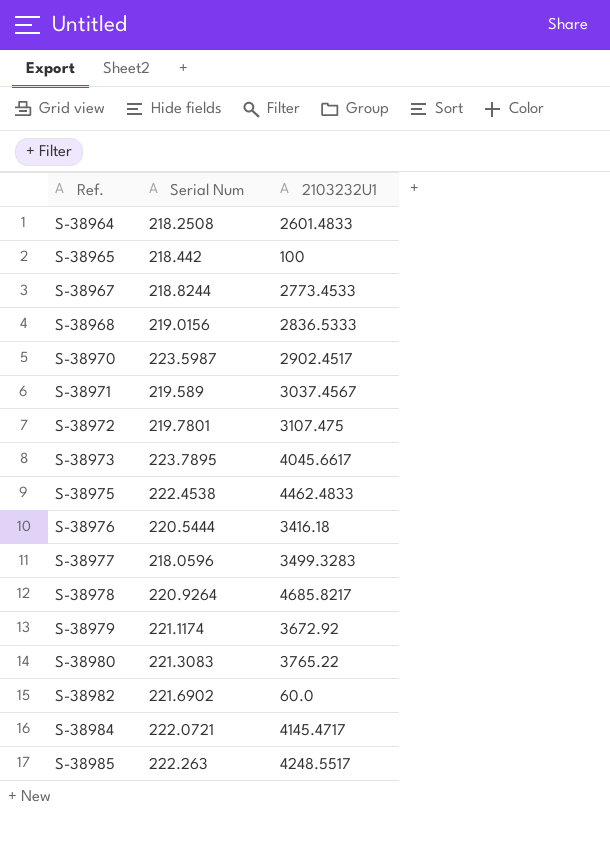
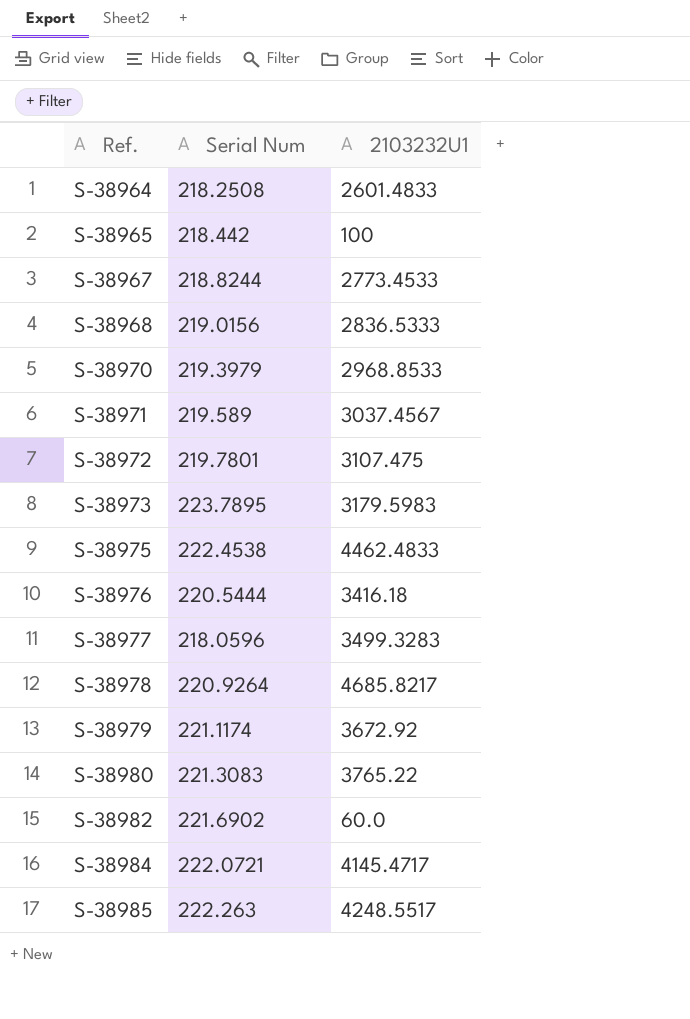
S-38970 | Serial Num: 223.5987 -> 219.3979
S-38970 | 2103232U1: 2902.4517 -> 2968.8533
S-38973 | 2103232U1: 4045.6617 -> 3179.5983

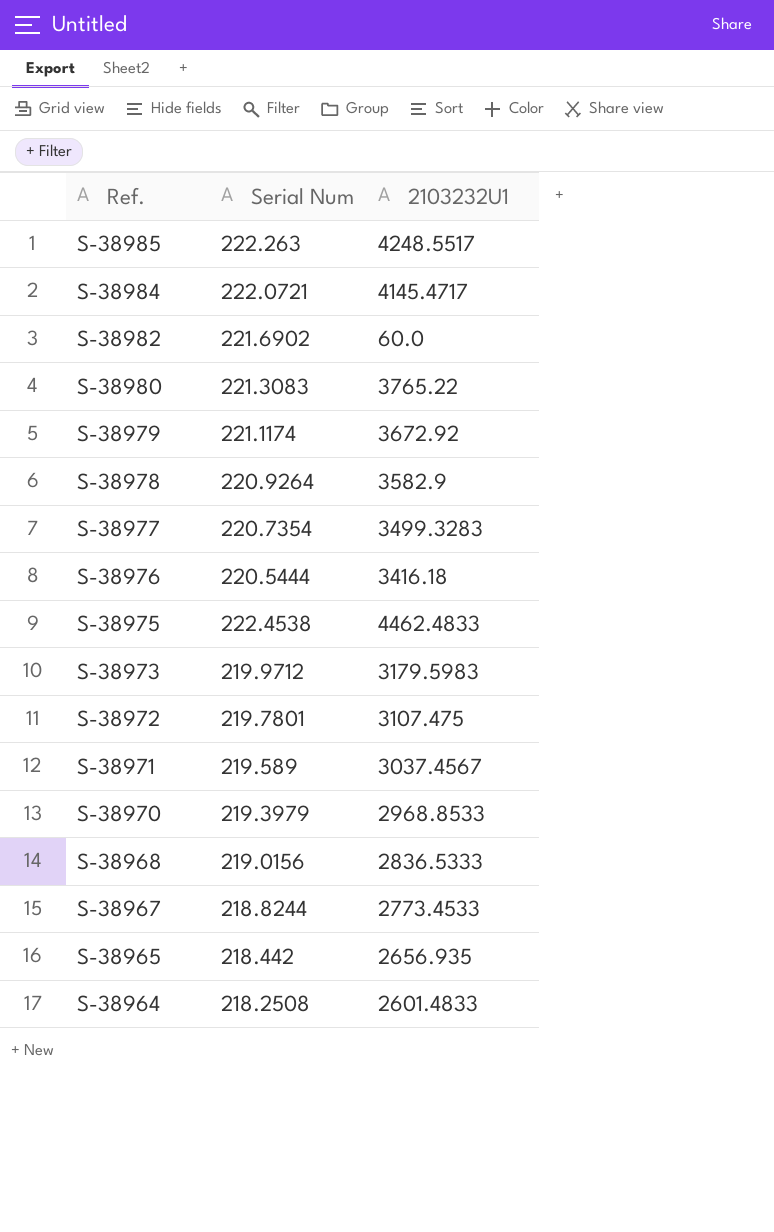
row order: Ref. ascending -> Ref. descending
S-38978 | 2103232U1: 4685.8217 -> 3582.9
S-38977 | Serial Num: 218.0596 -> 220.7354
S-38973 | Serial Num: 223.7895 -> 219.9712
S-38965 | 2103232U1: 100 -> 2656.935

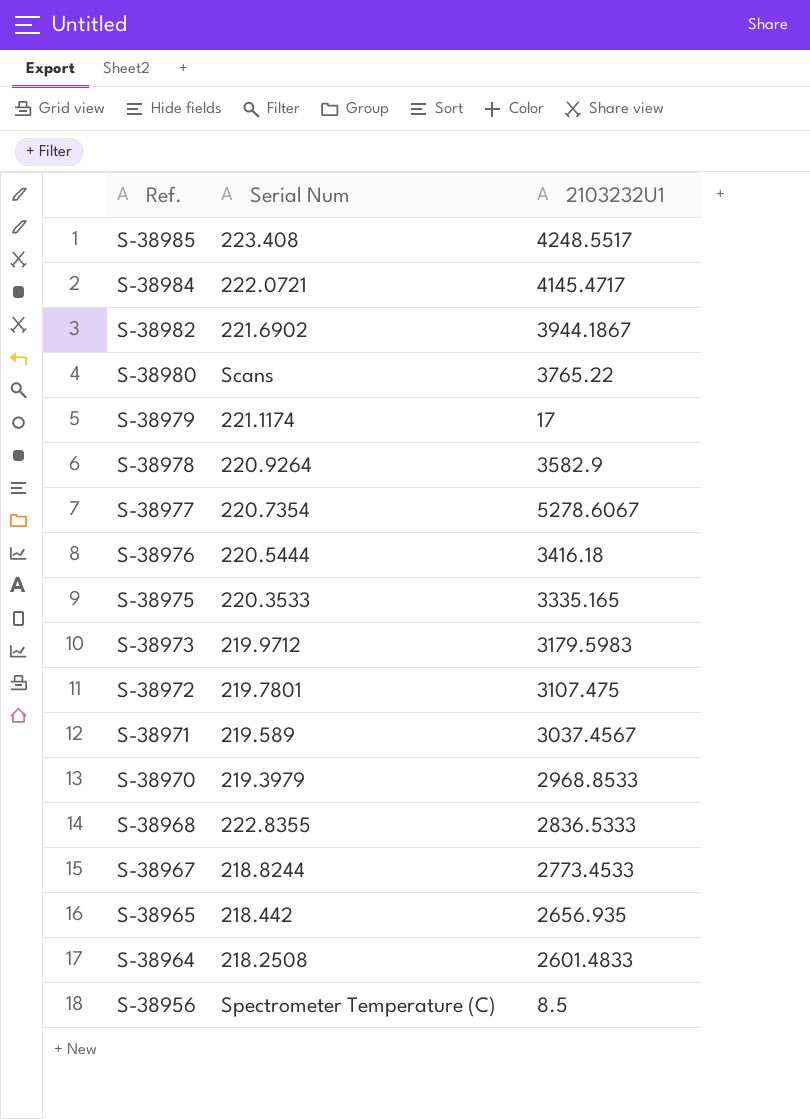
S-38985 | Serial Num: 222.263 -> 223.408
S-38982 | 2103232U1: 60.0 -> 3944.1867
S-38980 | Serial Num: 221.3083 -> Scans
S-38979 | 2103232U1: 3672.92 -> 17
S-38977 | 2103232U1: 3499.3283 -> 5278.6067
S-38975 | Serial Num: 222.4538 -> 220.3533
S-38975 | 2103232U1: 4462.4833 -> 3335.165
S-38968 | Serial Num: 219.0156 -> 222.8355
row S-38956: none -> Spectrometer Temperature (C) | 8.5

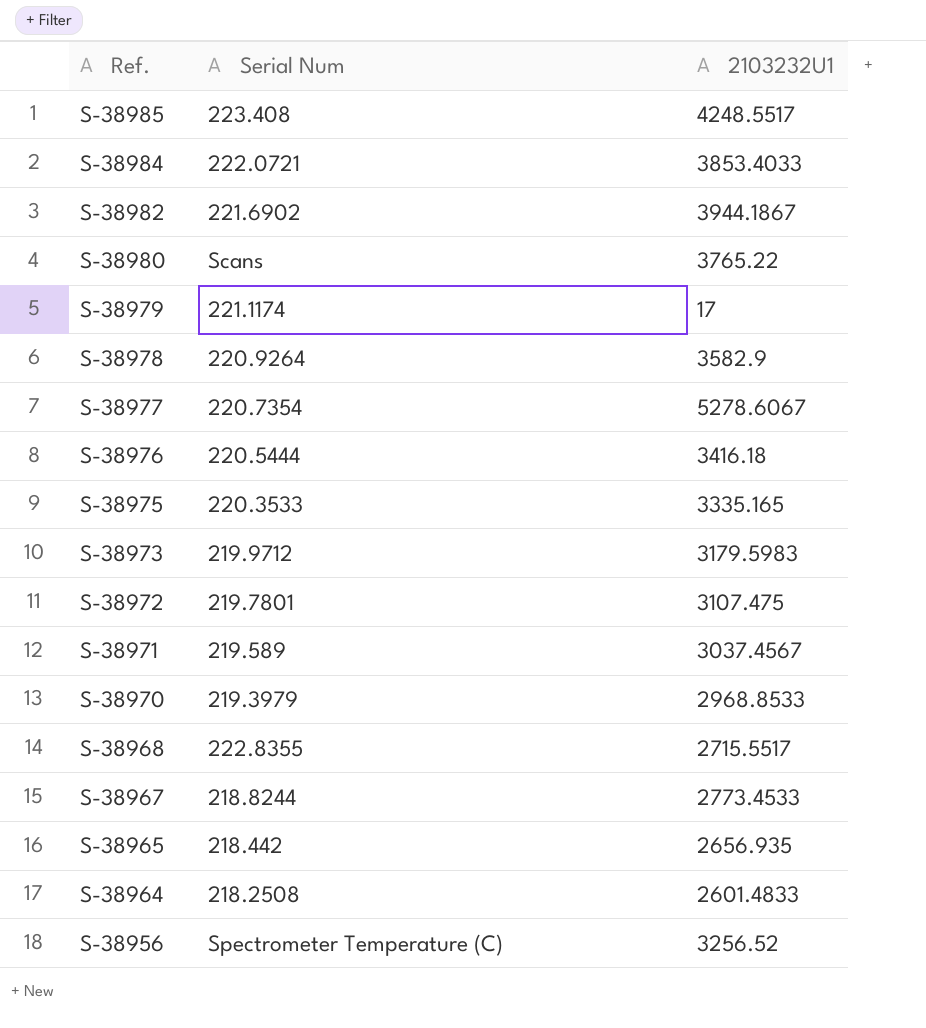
S-38984 | 2103232U1: 4145.4717 -> 3853.4033
S-38968 | 2103232U1: 2836.5333 -> 2715.5517
S-38956 | 2103232U1: 8.5 -> 3256.52

